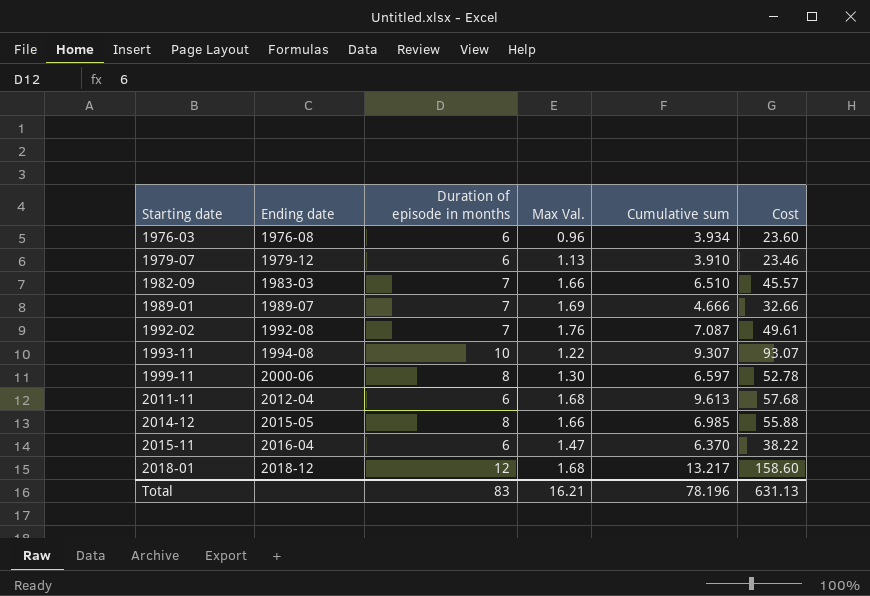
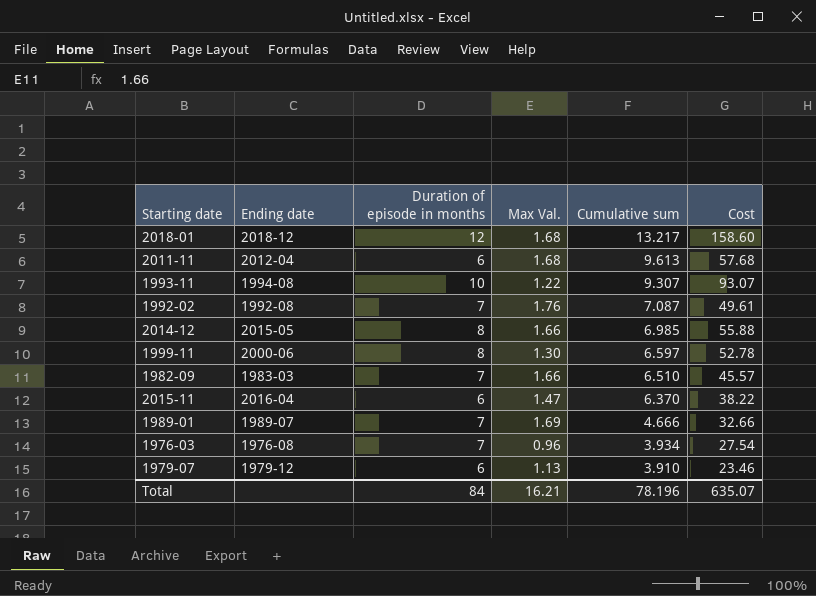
row order: Starting date ascending -> Cumulative sum descending
1976-03 | Duration of episode in months: 6 -> 7
1976-03 | Cost: 23.60 -> 27.54
Total | Duration of episode in months: 83 -> 84
Total | Cost: 631.13 -> 635.07

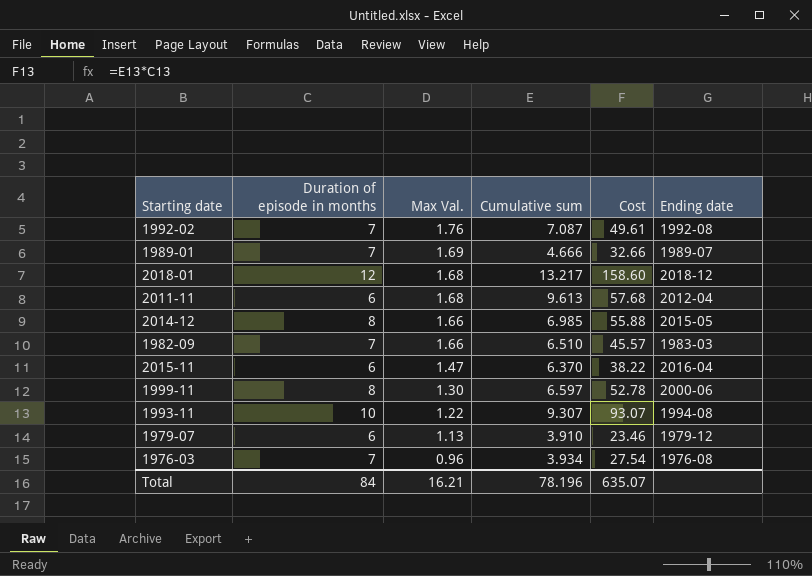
row order: Cumulative sum descending -> Max Val. descending
column Ending date | position: 2 -> 6

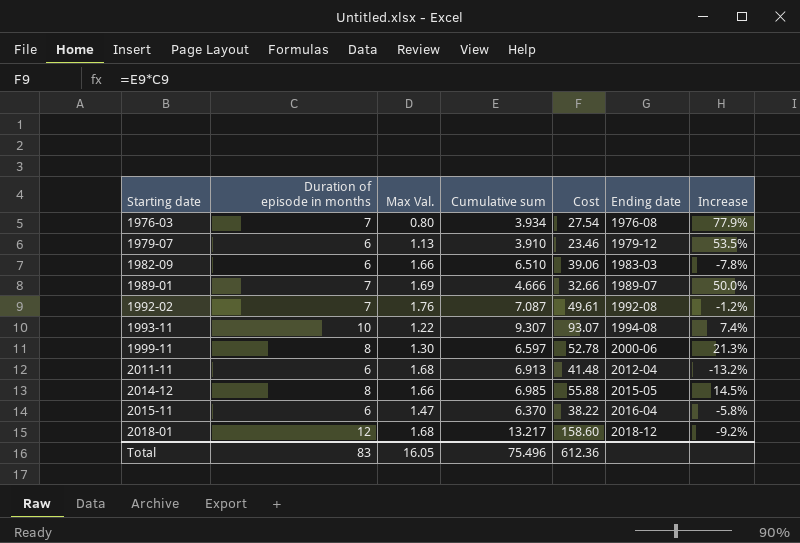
row order: Max Val. descending -> Starting date ascending
column Increase | formula: none -> ([Duration of episode in months] - [Cumulative sum]) / [Cumulative sum]
1976-03 | Max Val.: 0.96 -> 0.80
1982-09 | Duration of episode in months: 7 -> 6
1982-09 | Cost: 45.57 -> 39.06
2011-11 | Cumulative sum: 9.613 -> 6.913
2011-11 | Cost: 57.68 -> 41.48
Total | Duration of episode in months: 84 -> 83
Total | Max Val.: 16.21 -> 16.05
Total | Cumulative sum: 78.196 -> 75.496
Total | Cost: 635.07 -> 612.36

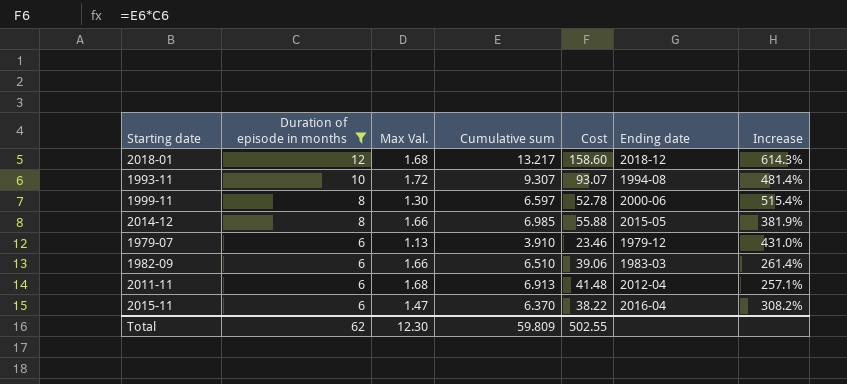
filter: none -> Duration of episode in months != 7
row order: Starting date ascending -> Duration of episode in months descending
column Increase | formula: ([Duration of episode in months] - [Cumulative sum]) / [Cumulative sum] -> ([Duration of episode in months] - [Max Val.]) / [Max Val.]
1993-11 | Max Val.: 1.22 -> 1.72
Total | Duration of episode in months: 83 -> 62
Total | Max Val.: 16.05 -> 12.30
Total | Cumulative sum: 75.496 -> 59.809
Total | Cost: 612.36 -> 502.55

